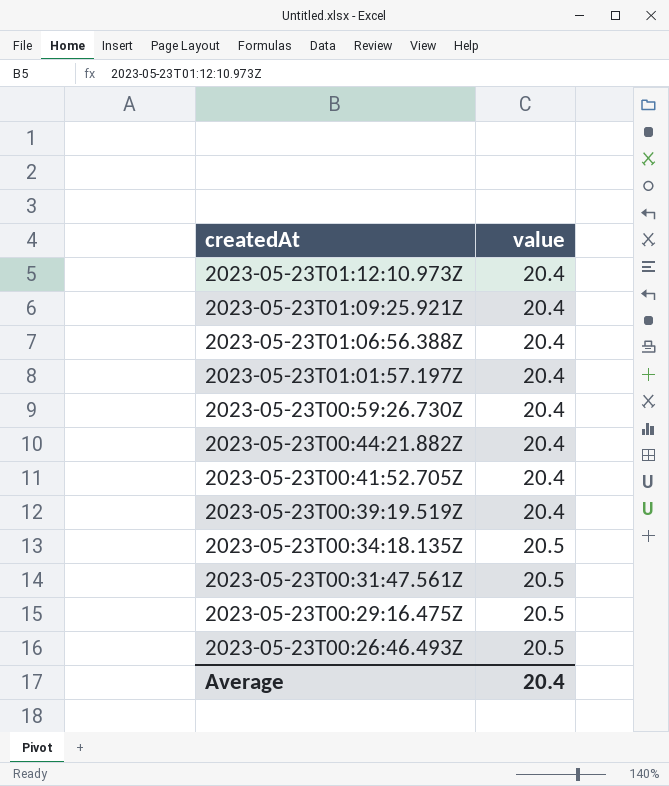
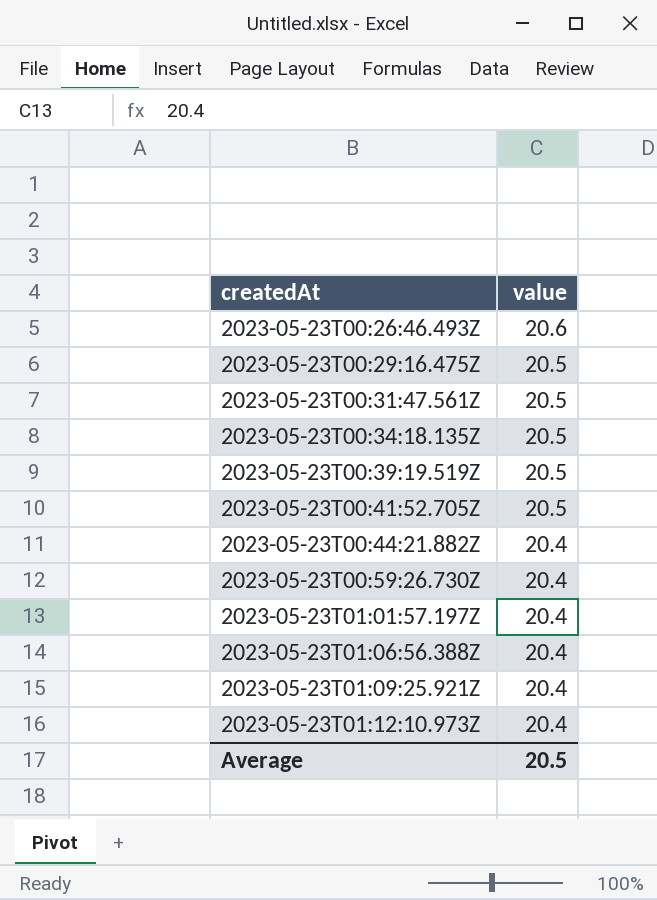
row order: createdAt descending -> createdAt ascending
2023-05-23T00:26:46.493Z | value: 20.5 -> 20.6
2023-05-23T00:39:19.519Z | value: 20.4 -> 20.5
2023-05-23T00:41:52.705Z | value: 20.4 -> 20.5
Average | value: 20.4 -> 20.5

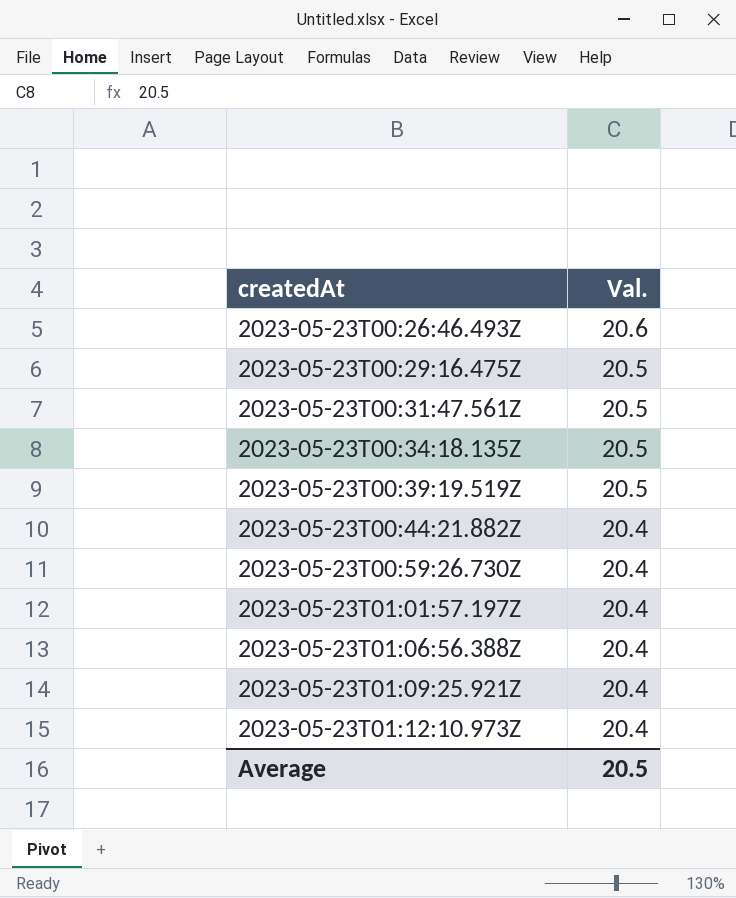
column name: value -> Val.
row 2023-05-23T00:41:52.705Z: 20.5 -> none

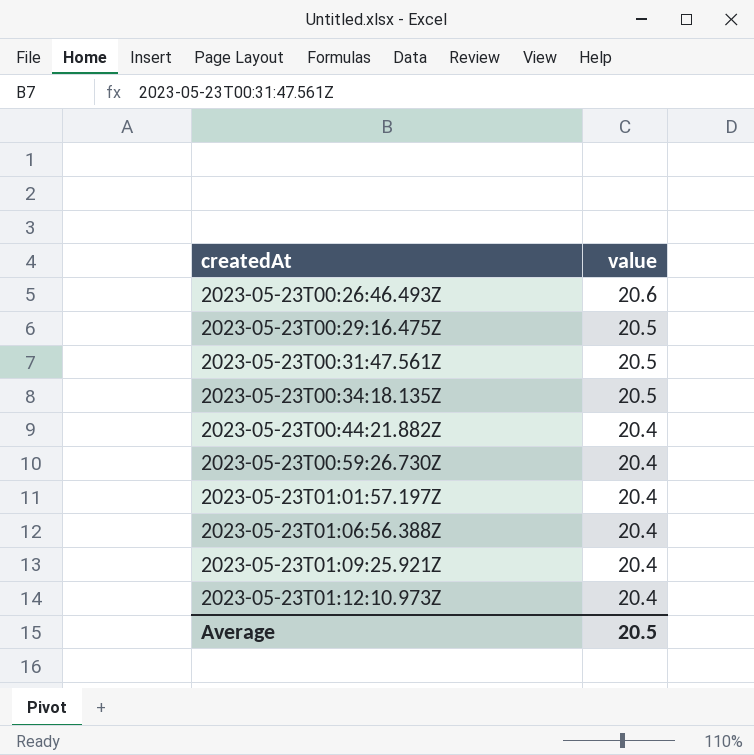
column name: Val. -> value
row 2023-05-23T00:39:19.519Z: 20.5 -> none

